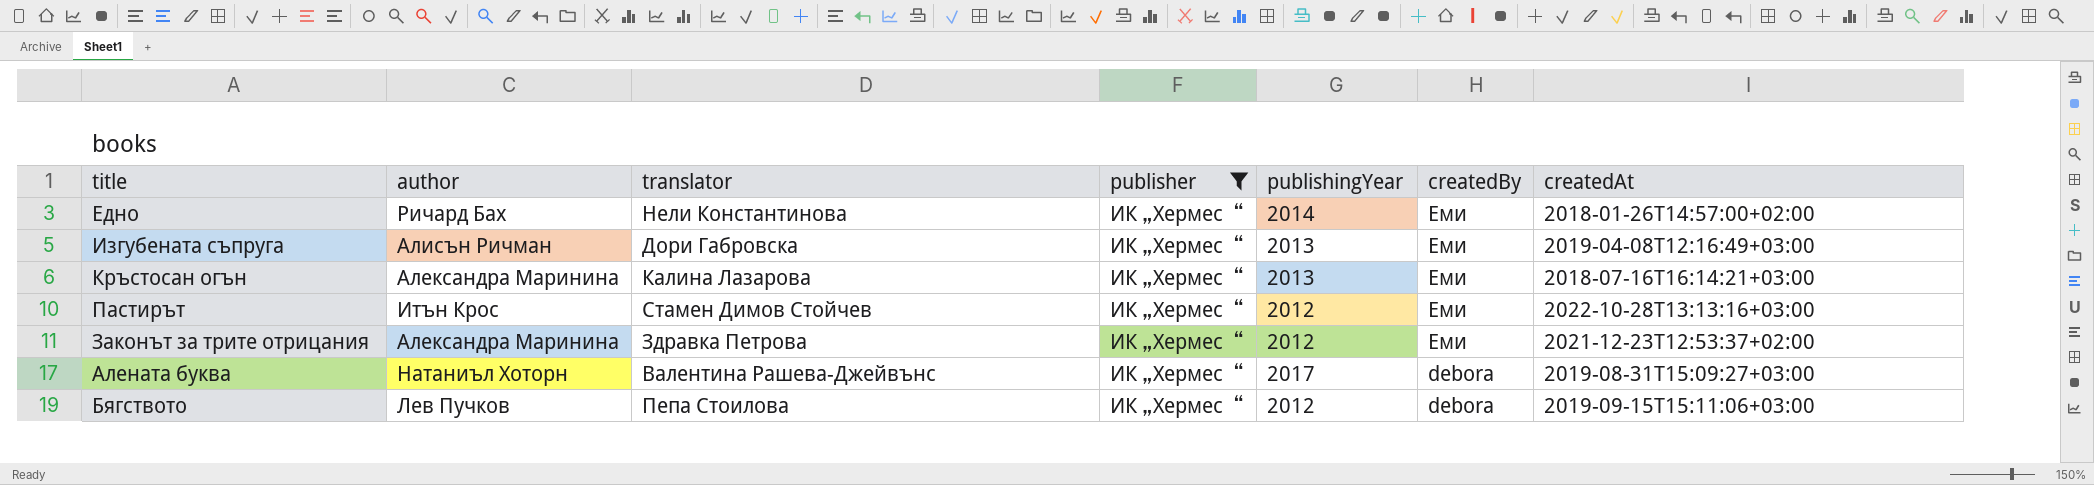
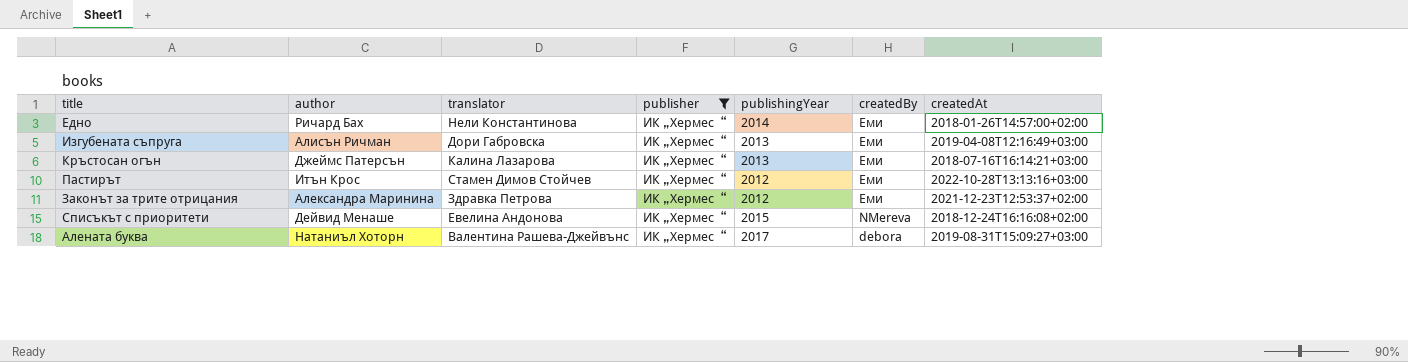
row Бягството: Лев Пучков | Пепа Стоилова | ИК „Хермес“ | 2012 | debora | 2019-09-15T15:11:06+03:00 -> none
Кръстосан огън | author: Александра Маринина -> Джеймс Патерсън
row Списъкът с приоритети: none -> Дейвид Менаше | Евелина Андонова | ИК „Хермес“ | 2015 | NMereva | 2018-12-24T16:16:08+02:00

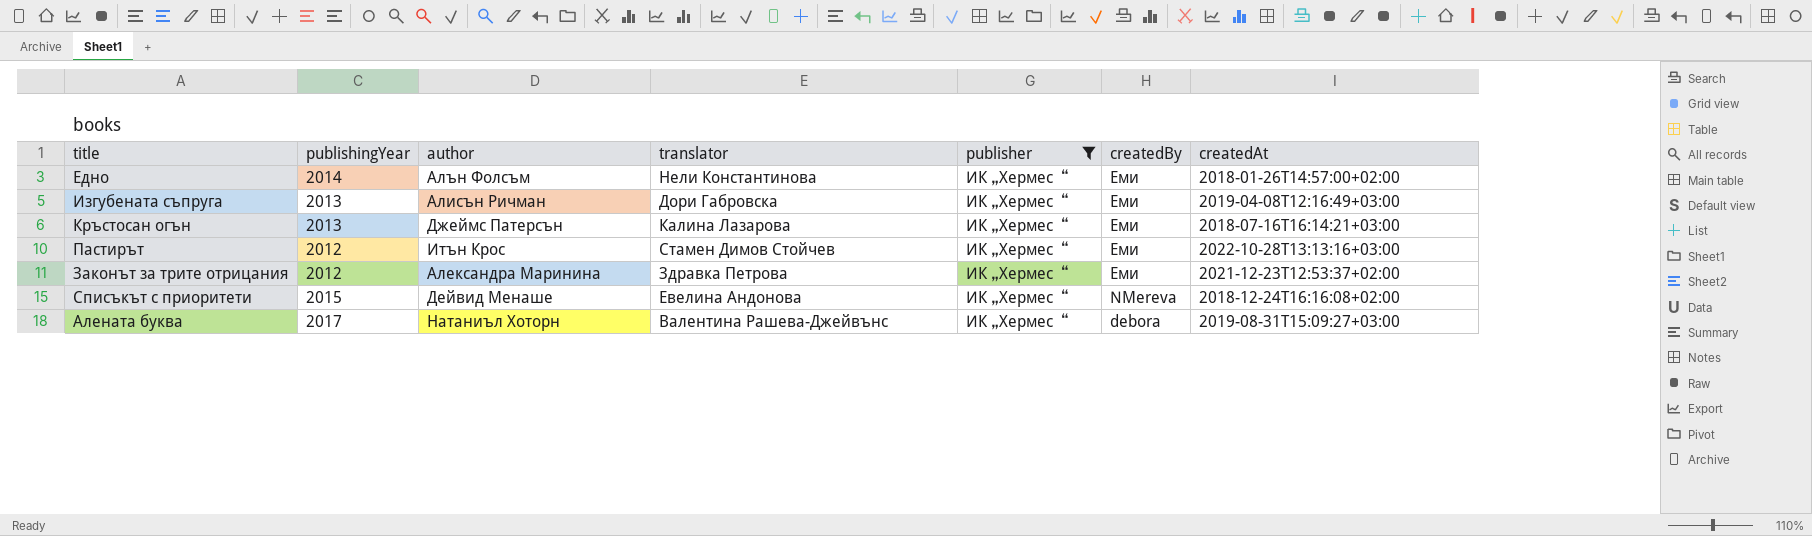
column publishingYear | position: 5 -> 2
Едно | author: Ричард Бах -> Алън Фолсъм

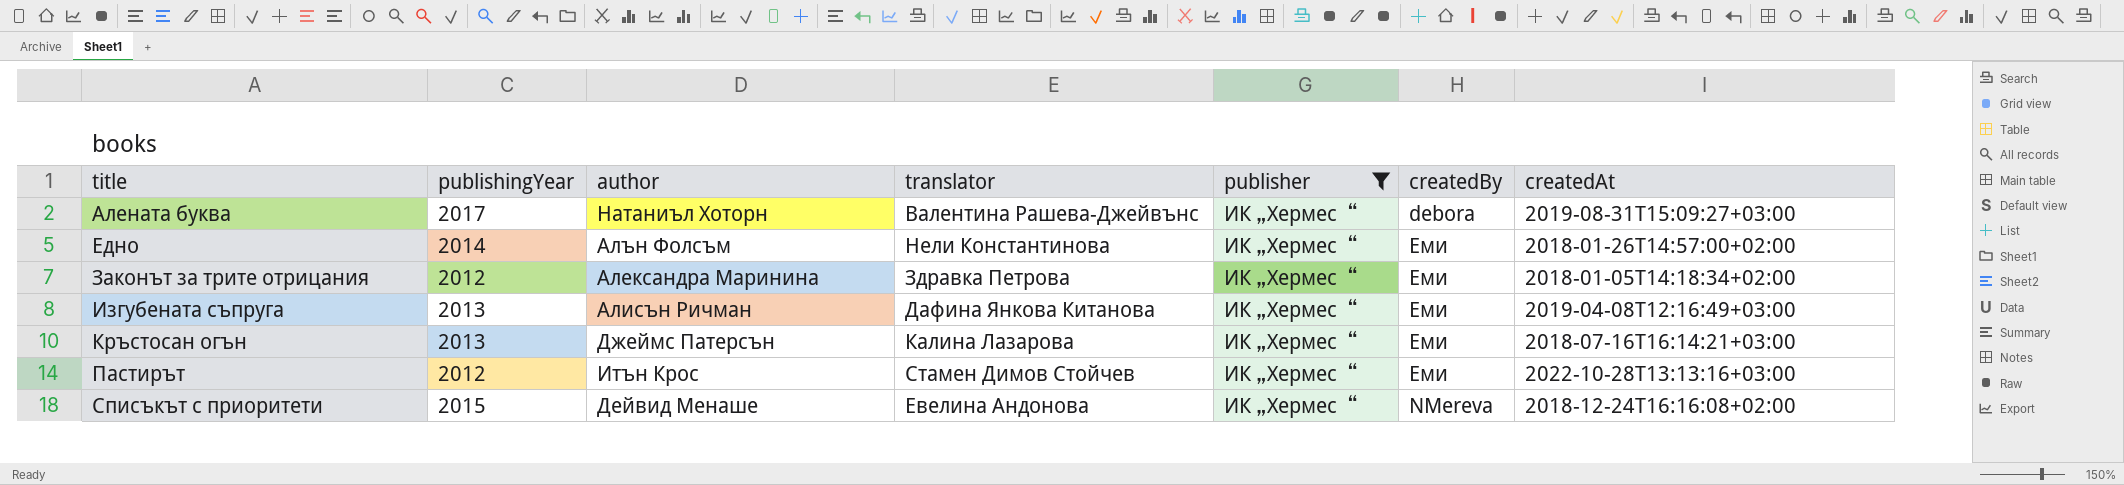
row order: createdBy descending -> title ascending
Законът за трите отрицания | createdAt: 2021-12-23T12:53:37+02:00 -> 2018-01-05T14:18:34+02:00
Изгубената съпруга | translator: Дори Габровска -> Дафина Янкова Китанова

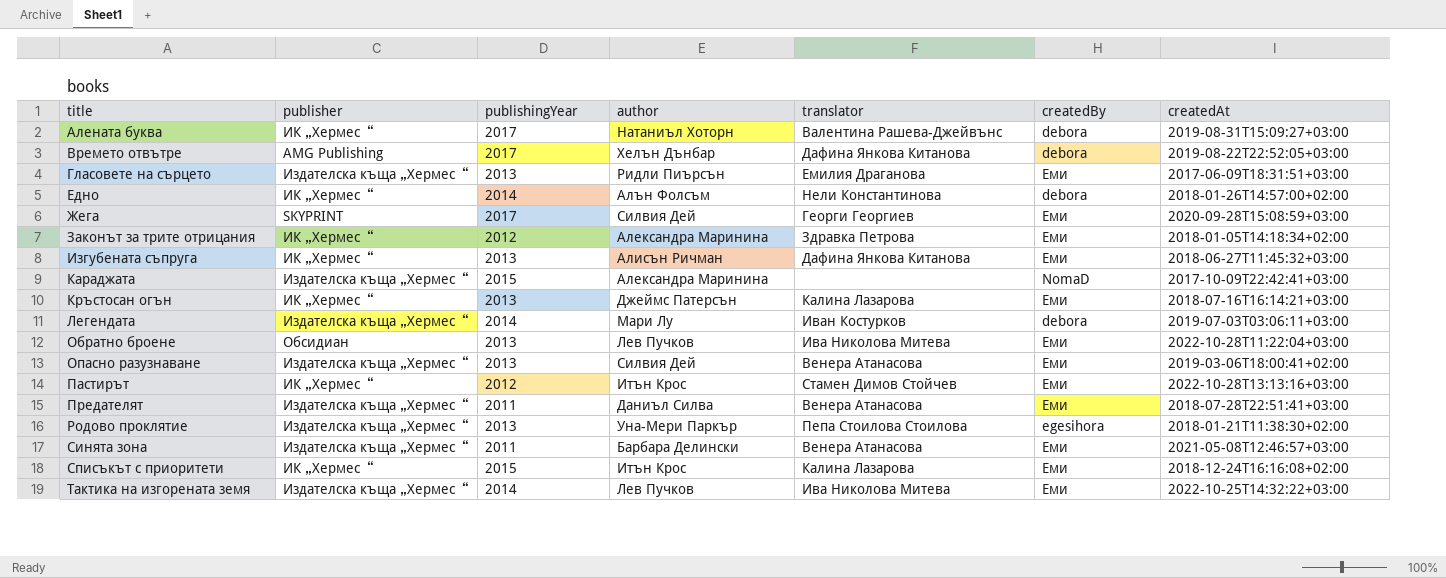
filter: publisher = ИК „Хермес“ -> none
column publisher | position: 5 -> 2
Едно | createdBy: Еми -> debora
Изгубената съпруга | createdAt: 2019-04-08T12:16:49+03:00 -> 2018-06-27T11:45:32+03:00
Списъкът с приоритети | author: Дейвид Менаше -> Итън Крос
Списъкът с приоритети | translator: Евелина Андонова -> Калина Лазарова
Списъкът с приоритети | createdBy: NMereva -> Еми

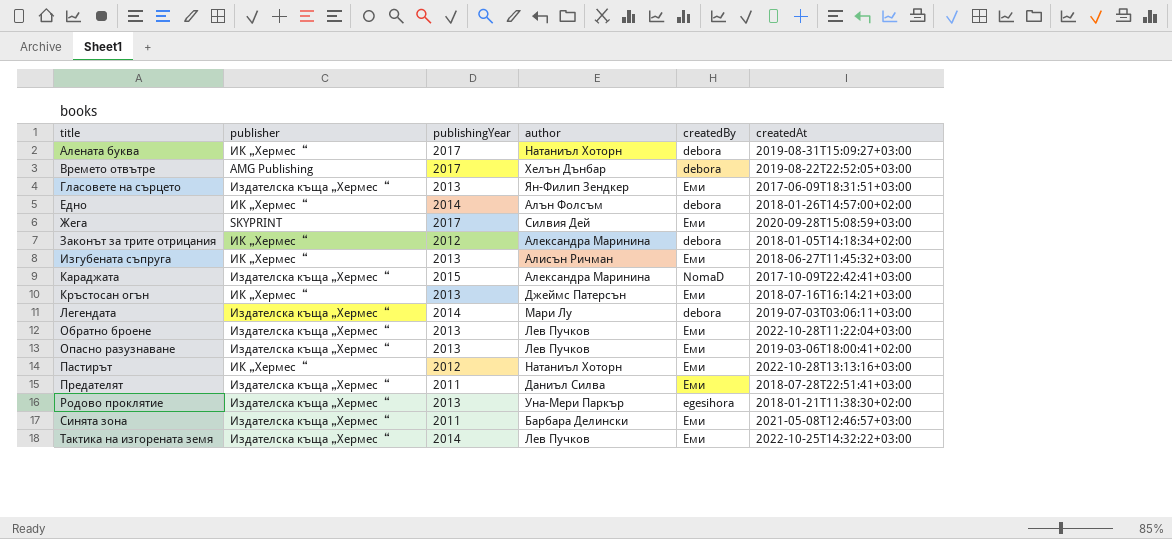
column translator | position: 5 -> none
row Списъкът с приоритети: ИК „Хермес“ | 2015 | Итън Крос | Калина Лазарова | Еми | 2018-12-24T16:16:08+02:00 -> none
Гласовете на сърцето | author: Ридли Пиърсън -> Ян-Филип Зендкер
Законът за трите отрицания | createdBy: Еми -> debora
Обратно броене | publisher: Обсидиан -> Издателска къща „Хермес“
Опасно разузнаване | author: Силвия Дей -> Лев Пучков
Пастирът | author: Итън Крос -> Натаниъл Хоторн

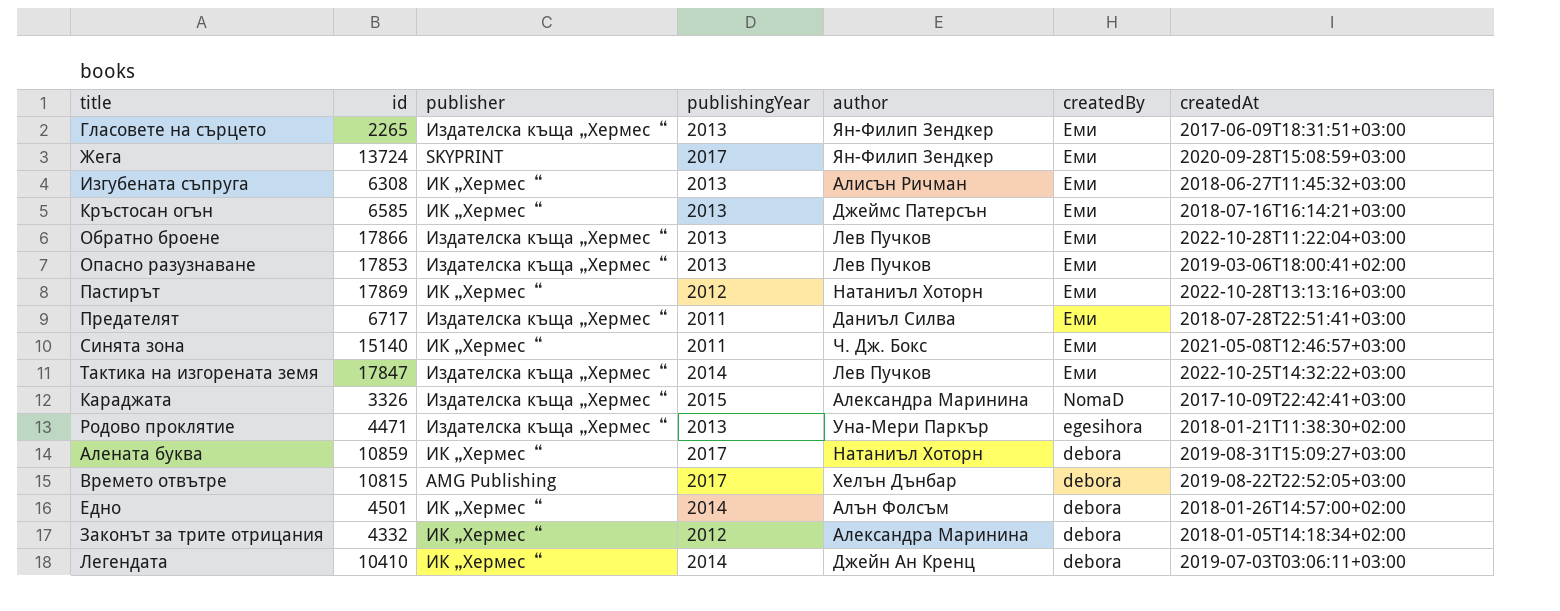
row order: title ascending -> createdBy descending
column id | position: none -> 2
Жега | author: Силвия Дей -> Ян-Филип Зендкер
Синята зона | publisher: Издателска къща „Хермес“ -> ИК „Хермес“
Синята зона | author: Барбара Делински -> Ч. Дж. Бокс
Легендата | publisher: Издателска къща „Хермес“ -> ИК „Хермес“
Легендата | author: Мари Лу -> Джейн Ан Кренц

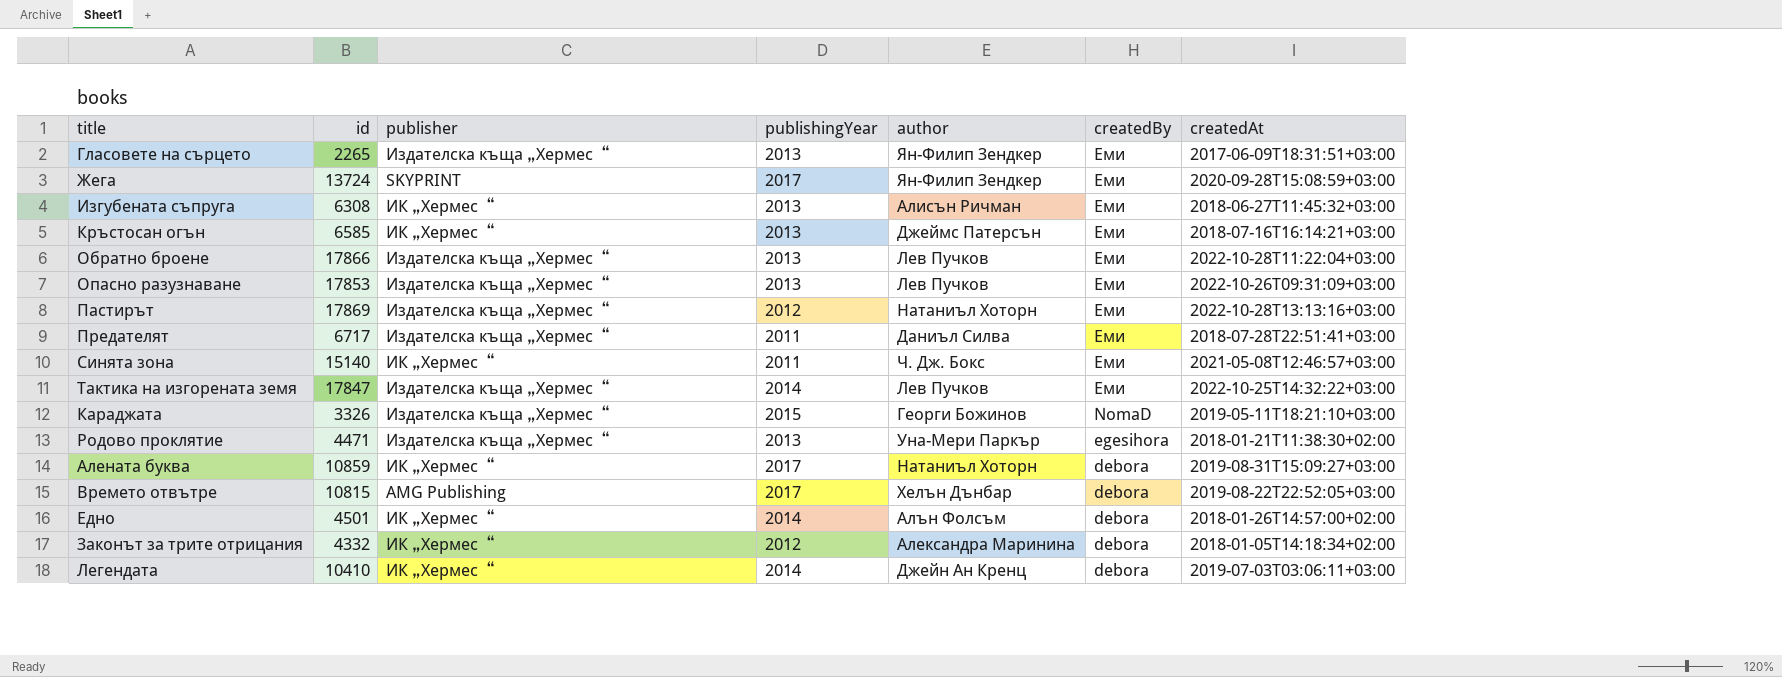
Опасно разузнаване | createdAt: 2019-03-06T18:00:41+02:00 -> 2022-10-26T09:31:09+03:00
Пастирът | publisher: ИК „Хермес“ -> Издателска къща „Хермес“
Караджата | author: Александра Маринина -> Георги Божинов
Караджата | createdAt: 2017-10-09T22:42:41+03:00 -> 2019-05-11T18:21:10+03:00

